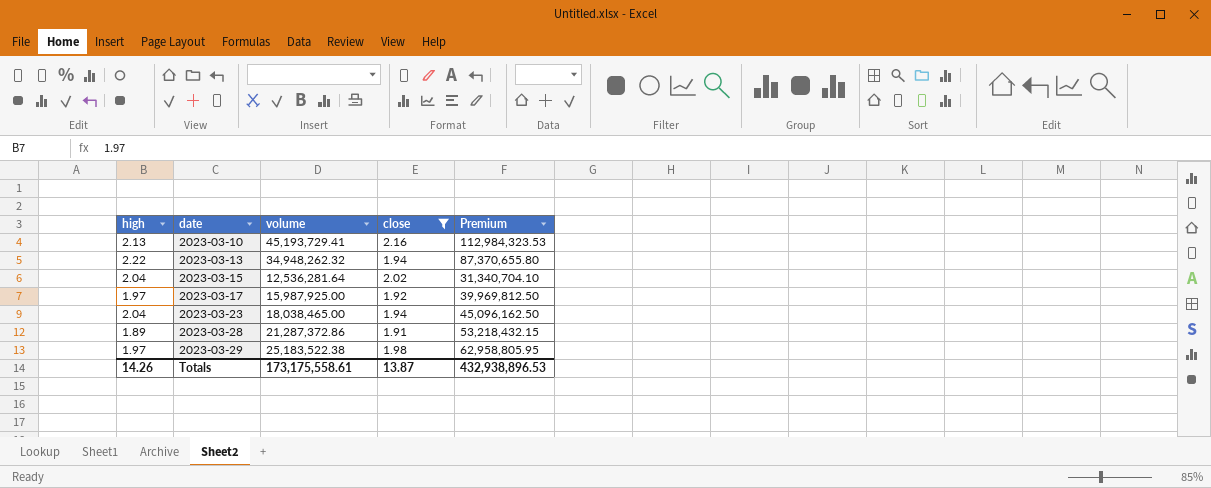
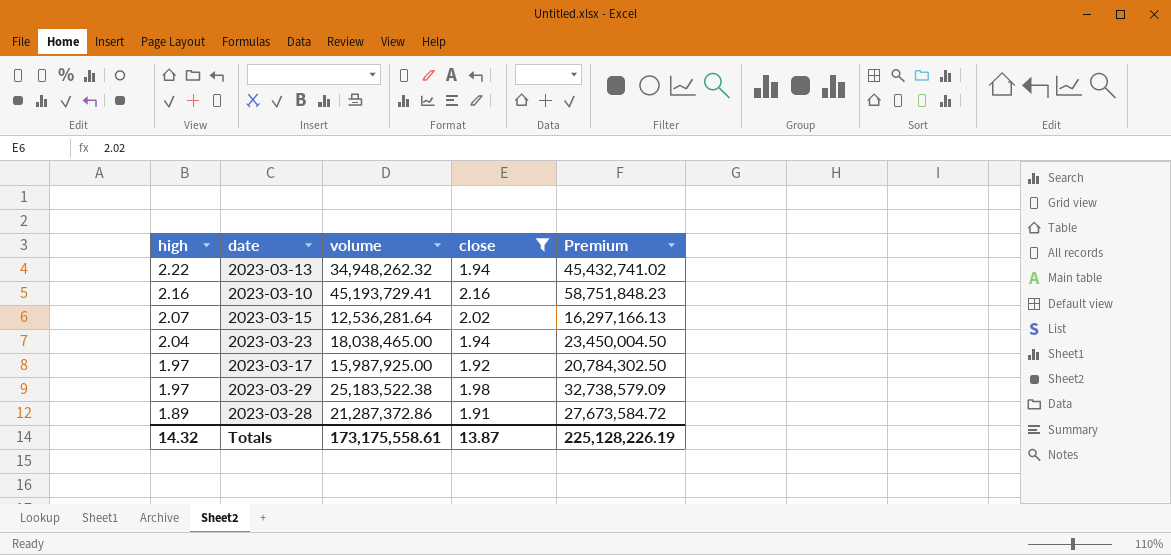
row order: date ascending -> high descending
column Premium | formula: [volume] * 2.5 -> [volume] * 1.3
2023-03-10 | high: 2.13 -> 2.16
2023-03-15 | high: 2.04 -> 2.07
Totals | high: 14.26 -> 14.32
Totals | Premium: 432,938,896.53 -> 225,128,226.19

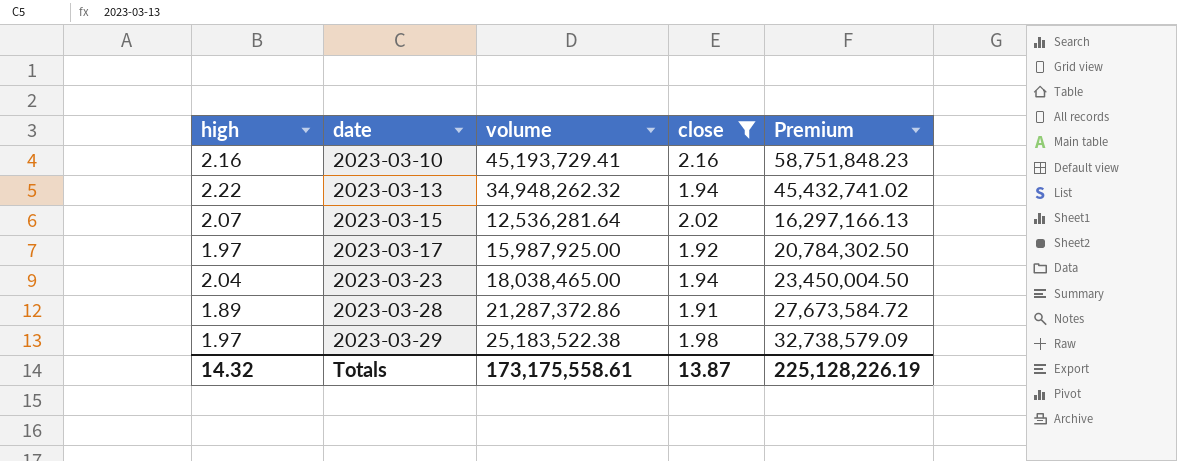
row order: high descending -> date ascending

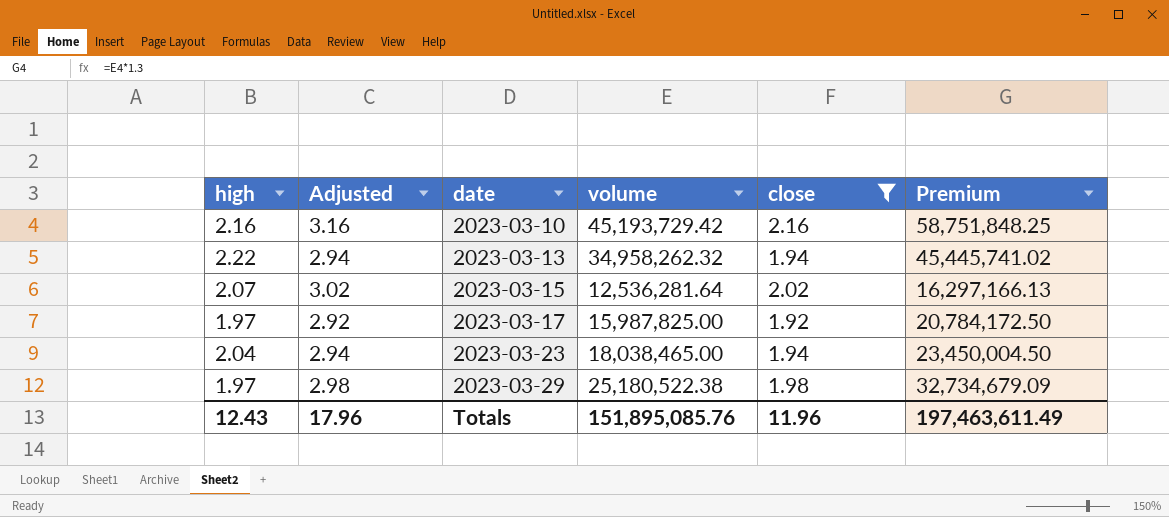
column Adjusted | formula: none -> [close] + 1
row 2023-03-28: 1.89 | 21,287,372.86 | 1.91 | 27,673,584.72 -> none
2023-03-10 | volume: 45,193,729.41 -> 45,193,729.42
2023-03-10 | Premium: 58,751,848.23 -> 58,751,848.25
2023-03-13 | volume: 34,948,262.32 -> 34,958,262.32
2023-03-13 | Premium: 45,432,741.02 -> 45,445,741.02
2023-03-17 | volume: 15,987,925.00 -> 15,987,825.00
2023-03-17 | Premium: 20,784,302.50 -> 20,784,172.50
2023-03-29 | volume: 25,183,522.38 -> 25,180,522.38
2023-03-29 | Premium: 32,738,579.09 -> 32,734,679.09
Totals | high: 14.32 -> 12.43
Totals | volume: 173,175,558.61 -> 151,895,085.76
Totals | close: 13.87 -> 11.96
Totals | Premium: 225,128,226.19 -> 197,463,611.49

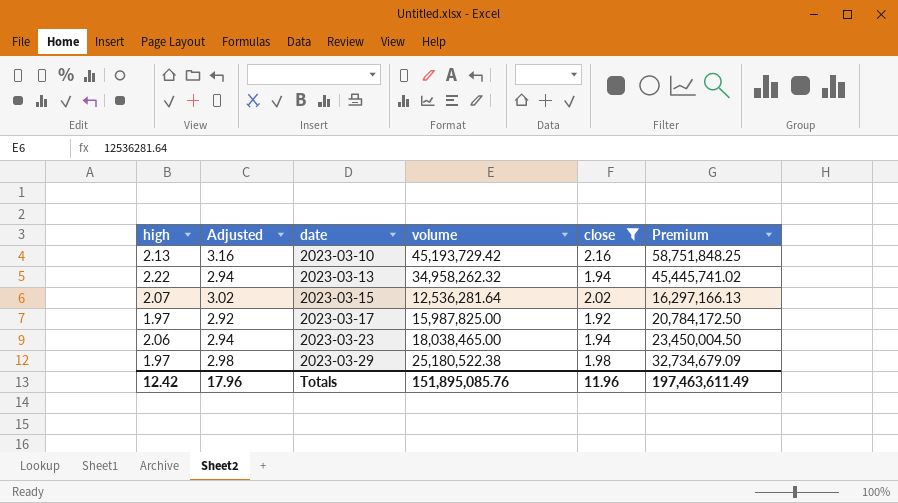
2023-03-10 | high: 2.16 -> 2.13
2023-03-23 | high: 2.04 -> 2.06
Totals | high: 12.43 -> 12.42

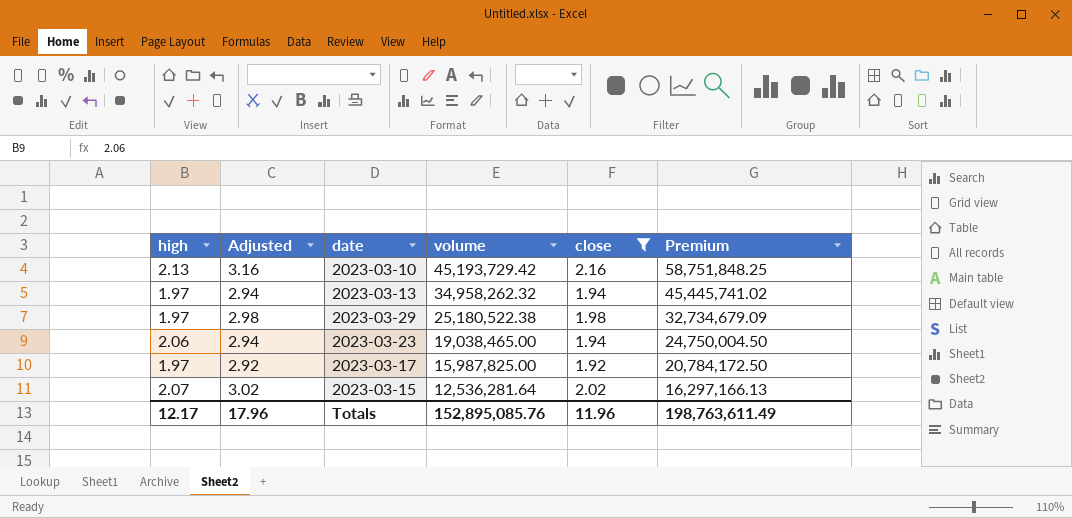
row order: date ascending -> volume descending
2023-03-13 | high: 2.22 -> 1.97
2023-03-23 | volume: 18,038,465.00 -> 19,038,465.00
2023-03-23 | Premium: 23,450,004.50 -> 24,750,004.50
Totals | high: 12.42 -> 12.17
Totals | volume: 151,895,085.76 -> 152,895,085.76
Totals | Premium: 197,463,611.49 -> 198,763,611.49

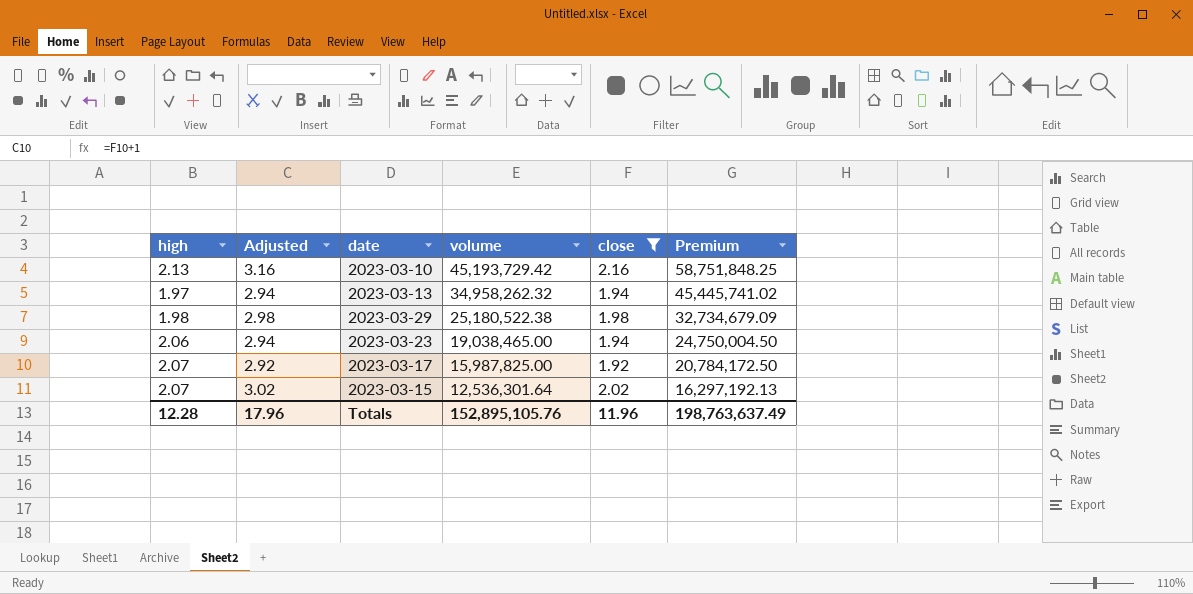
2023-03-29 | high: 1.97 -> 1.98
2023-03-17 | high: 1.97 -> 2.07
2023-03-15 | volume: 12,536,281.64 -> 12,536,301.64
2023-03-15 | Premium: 16,297,166.13 -> 16,297,192.13
Totals | high: 12.17 -> 12.28
Totals | volume: 152,895,085.76 -> 152,895,105.76
Totals | Premium: 198,763,611.49 -> 198,763,637.49

